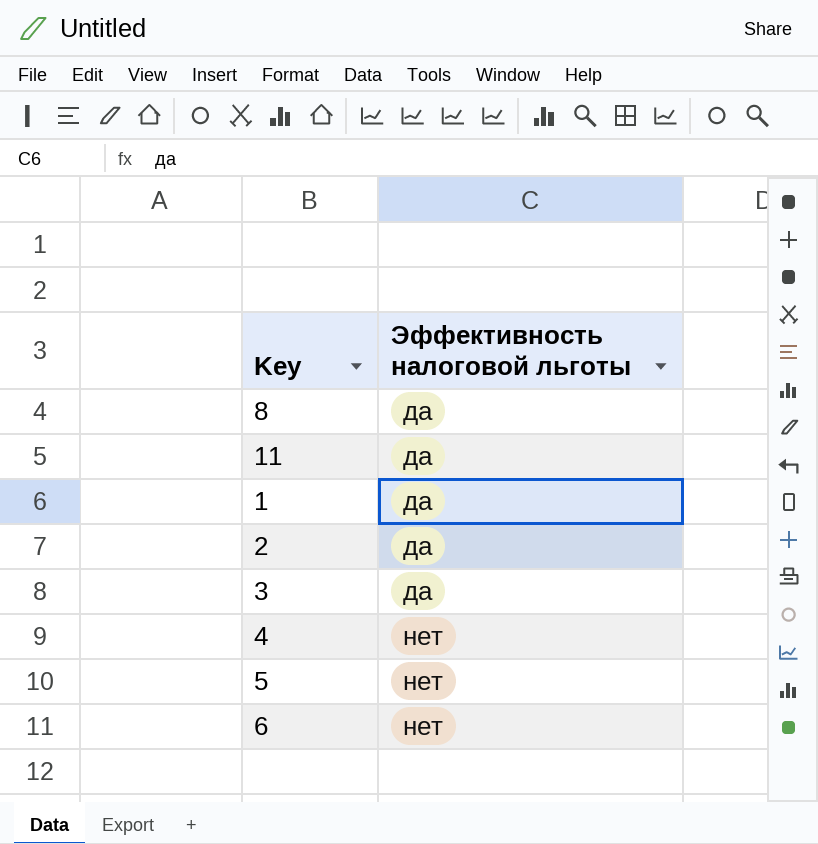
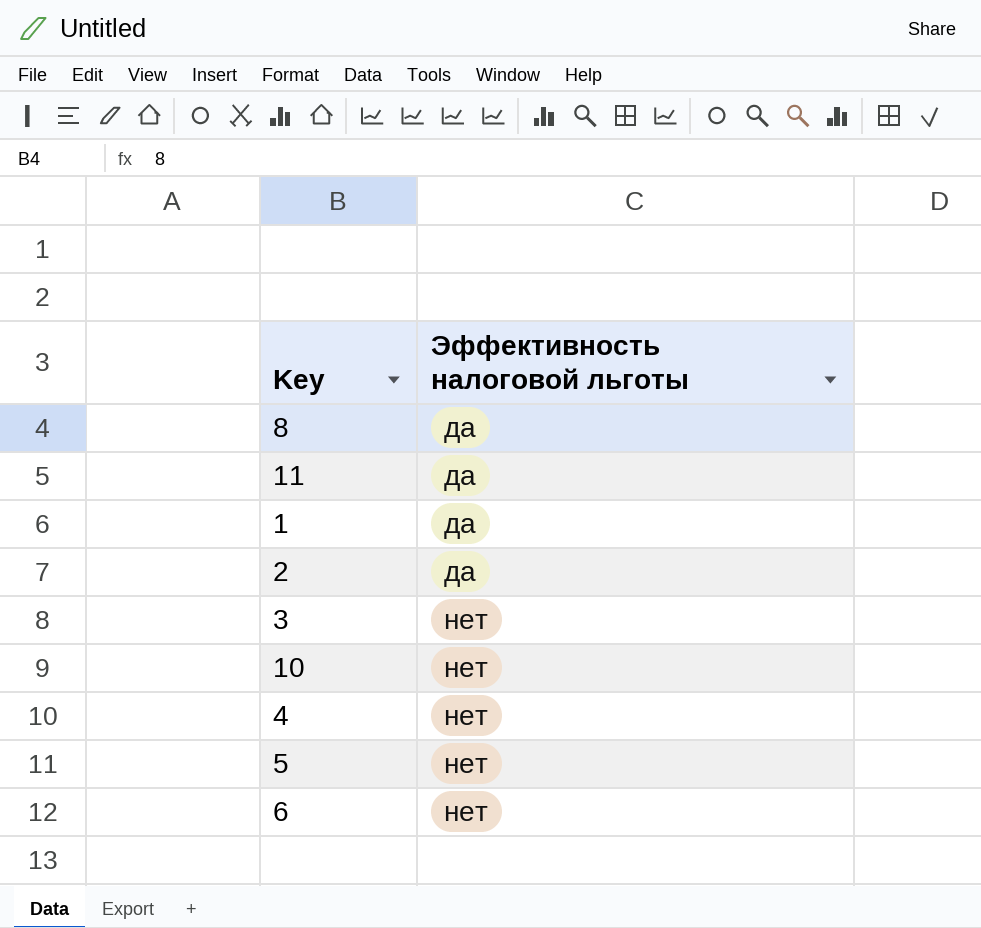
3 | Эффективность налоговой льготы: да -> нет
row 10: none -> нет

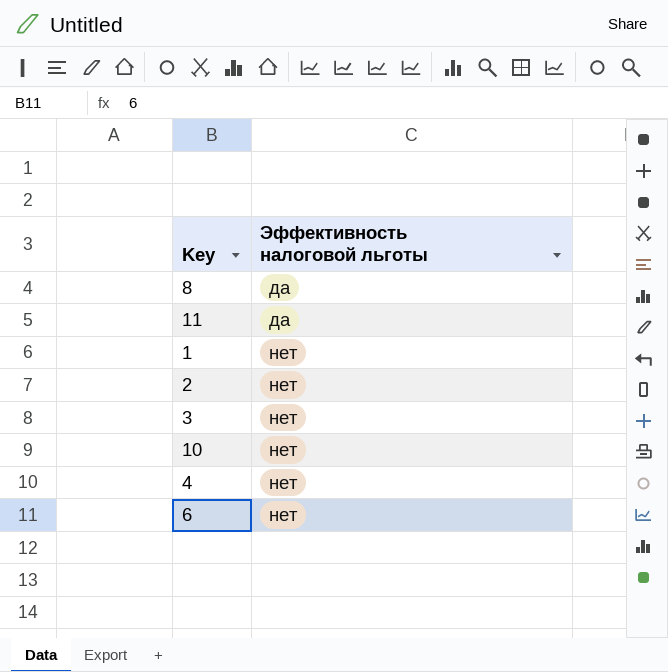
row 5: нет -> none
1 | Эффективность налоговой льготы: да -> нет
2 | Эффективность налоговой льготы: да -> нет

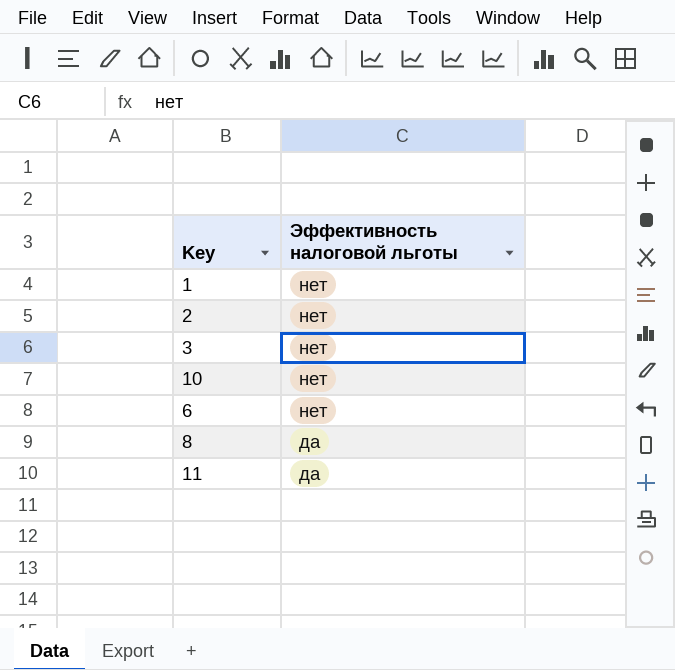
row order: Эффективность налоговой льготы ascending -> Эффективность налоговой льготы descending
row 4: нет -> none

